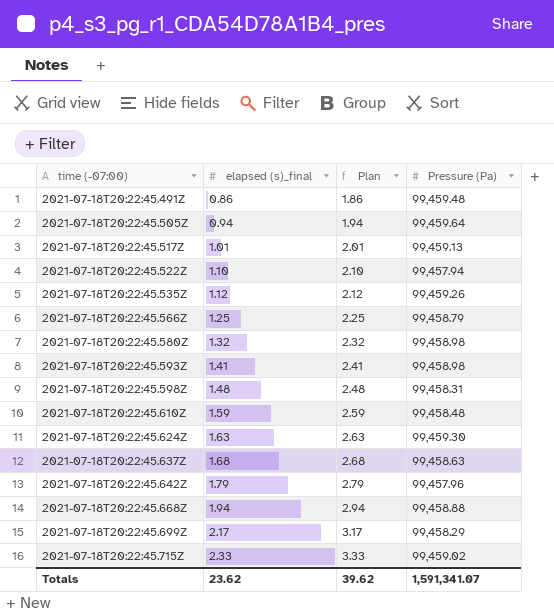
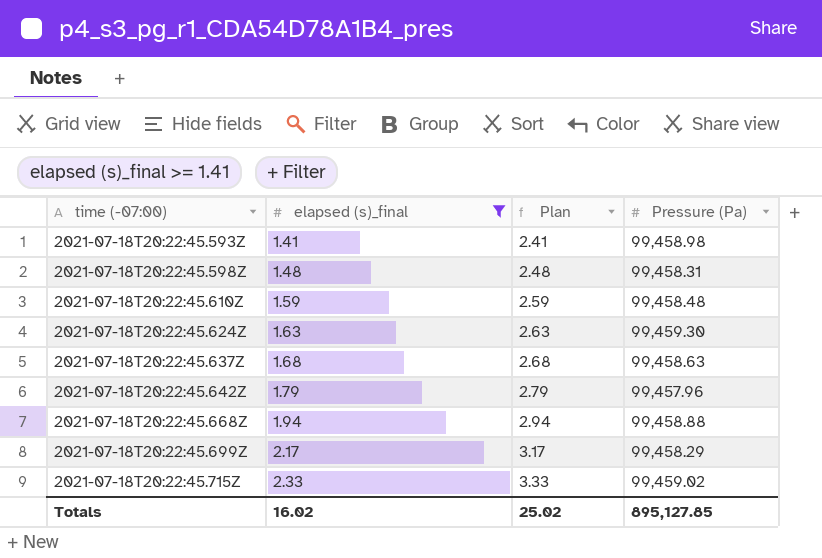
filter: none -> elapsed (s)_final >= 1.41
Totals | elapsed (s)_final: 23.62 -> 16.02
Totals | Plan: 39.62 -> 25.02
Totals | Pressure (Pa): 1,591,341.07 -> 895,127.85

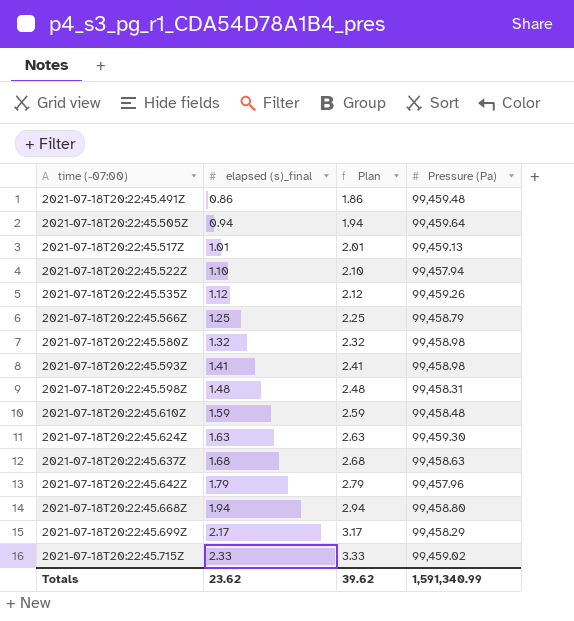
filter: elapsed (s)_final >= 1.41 -> none
2021-07-18T20:22:45.668Z | Pressure (Pa): 99,458.88 -> 99,458.80
Totals | elapsed (s)_final: 16.02 -> 23.62
Totals | Plan: 25.02 -> 39.62
Totals | Pressure (Pa): 895,127.85 -> 1,591,340.99

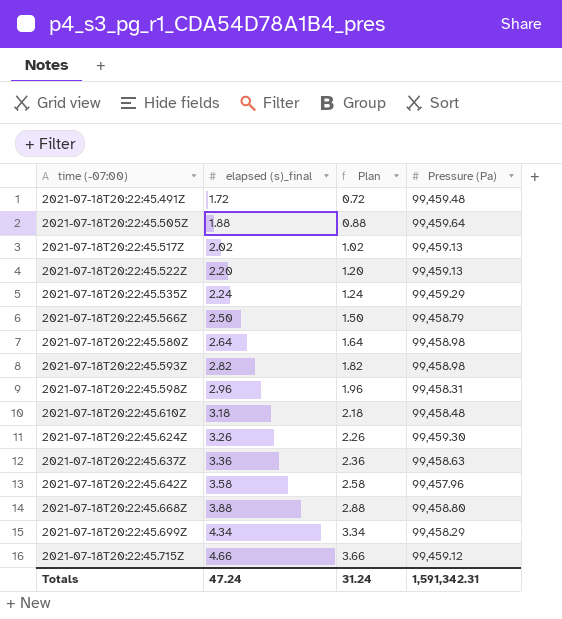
column Plan | formula: [elapsed (s)_final] + 1 -> [elapsed (s)_final] - 1
2021-07-18T20:22:45.491Z | elapsed (s)_final: 0.86 -> 1.72
2021-07-18T20:22:45.505Z | elapsed (s)_final: 0.94 -> 1.88
2021-07-18T20:22:45.517Z | elapsed (s)_final: 1.01 -> 2.02
2021-07-18T20:22:45.522Z | elapsed (s)_final: 1.10 -> 2.20
2021-07-18T20:22:45.522Z | Pressure (Pa): 99,457.94 -> 99,459.13
2021-07-18T20:22:45.535Z | elapsed (s)_final: 1.12 -> 2.24
2021-07-18T20:22:45.535Z | Pressure (Pa): 99,459.26 -> 99,459.29
2021-07-18T20:22:45.566Z | elapsed (s)_final: 1.25 -> 2.50
2021-07-18T20:22:45.580Z | elapsed (s)_final: 1.32 -> 2.64
2021-07-18T20:22:45.593Z | elapsed (s)_final: 1.41 -> 2.82
2021-07-18T20:22:45.598Z | elapsed (s)_final: 1.48 -> 2.96
2021-07-18T20:22:45.610Z | elapsed (s)_final: 1.59 -> 3.18
2021-07-18T20:22:45.624Z | elapsed (s)_final: 1.63 -> 3.26
2021-07-18T20:22:45.637Z | elapsed (s)_final: 1.68 -> 3.36
2021-07-18T20:22:45.642Z | elapsed (s)_final: 1.79 -> 3.58
2021-07-18T20:22:45.668Z | elapsed (s)_final: 1.94 -> 3.88
2021-07-18T20:22:45.699Z | elapsed (s)_final: 2.17 -> 4.34
2021-07-18T20:22:45.715Z | elapsed (s)_final: 2.33 -> 4.66
2021-07-18T20:22:45.715Z | Pressure (Pa): 99,459.02 -> 99,459.12
Totals | elapsed (s)_final: 23.62 -> 47.24
Totals | Plan: 39.62 -> 31.24
Totals | Pressure (Pa): 1,591,340.99 -> 1,591,342.31

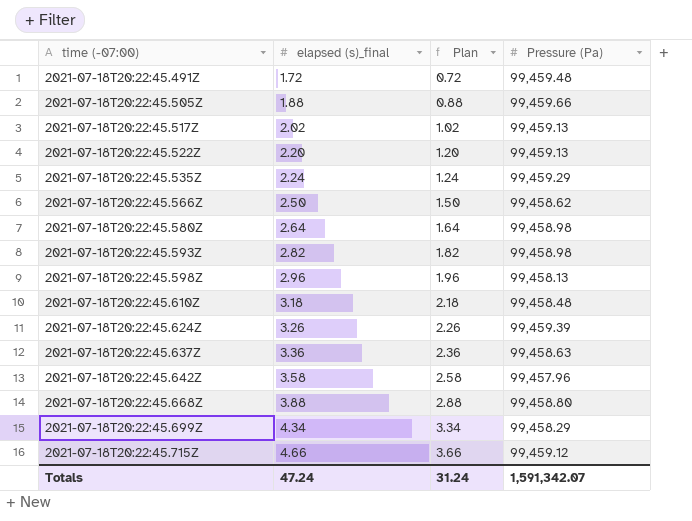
2021-07-18T20:22:45.505Z | Pressure (Pa): 99,459.64 -> 99,459.66
2021-07-18T20:22:45.566Z | Pressure (Pa): 99,458.79 -> 99,458.62
2021-07-18T20:22:45.598Z | Pressure (Pa): 99,458.31 -> 99,458.13
2021-07-18T20:22:45.624Z | Pressure (Pa): 99,459.30 -> 99,459.39
Totals | Pressure (Pa): 1,591,342.31 -> 1,591,342.07

